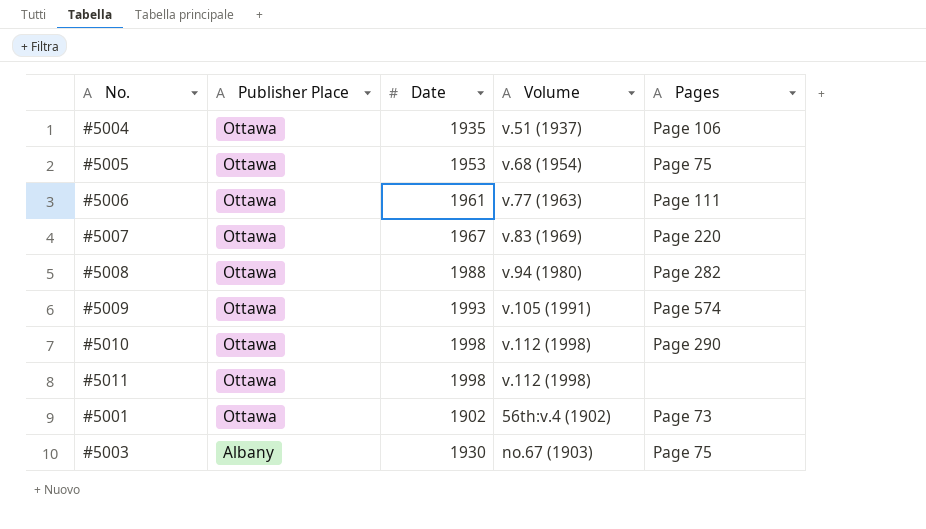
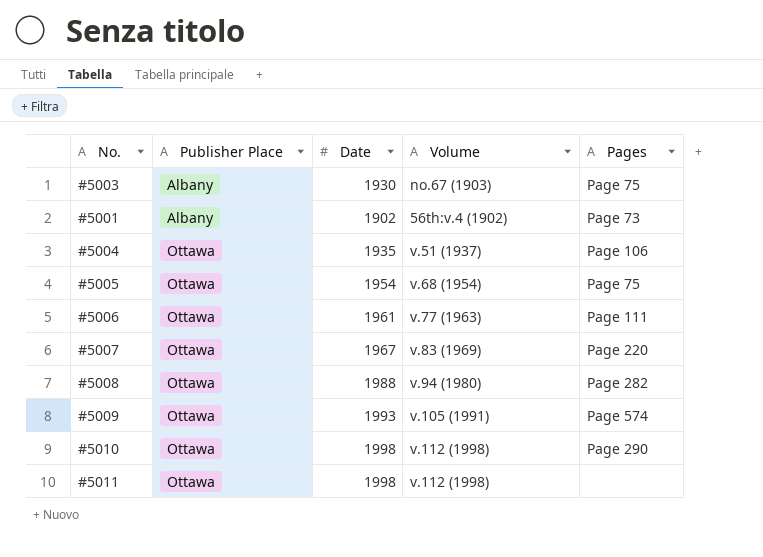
row order: Publisher Place descending -> Publisher Place ascending
#5001 | Publisher Place: Ottawa -> Albany
#5005 | Date: 1953 -> 1954

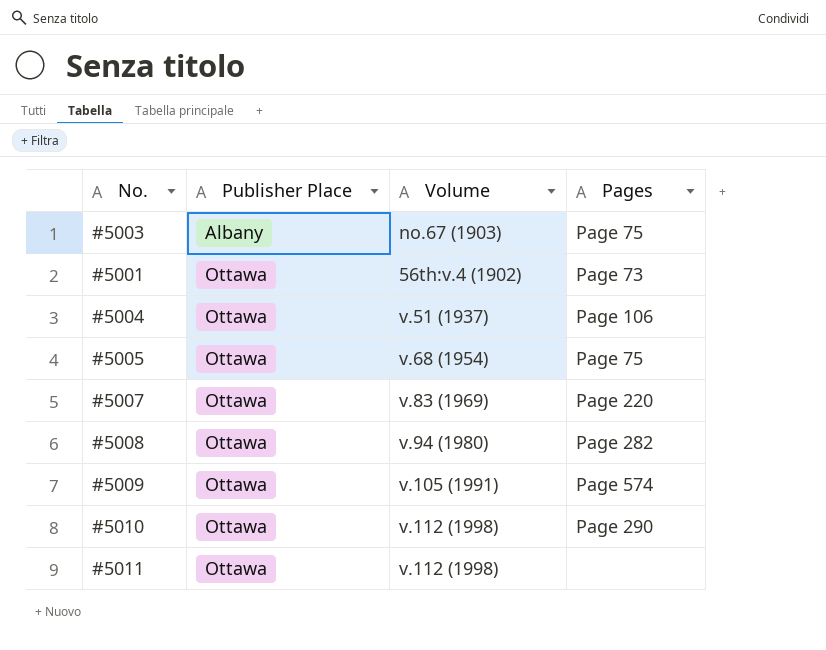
column Date | position: 3 -> none
row #5006: Ottawa | 1961 | v.77 (1963) | Page 111 -> none
#5001 | Publisher Place: Albany -> Ottawa

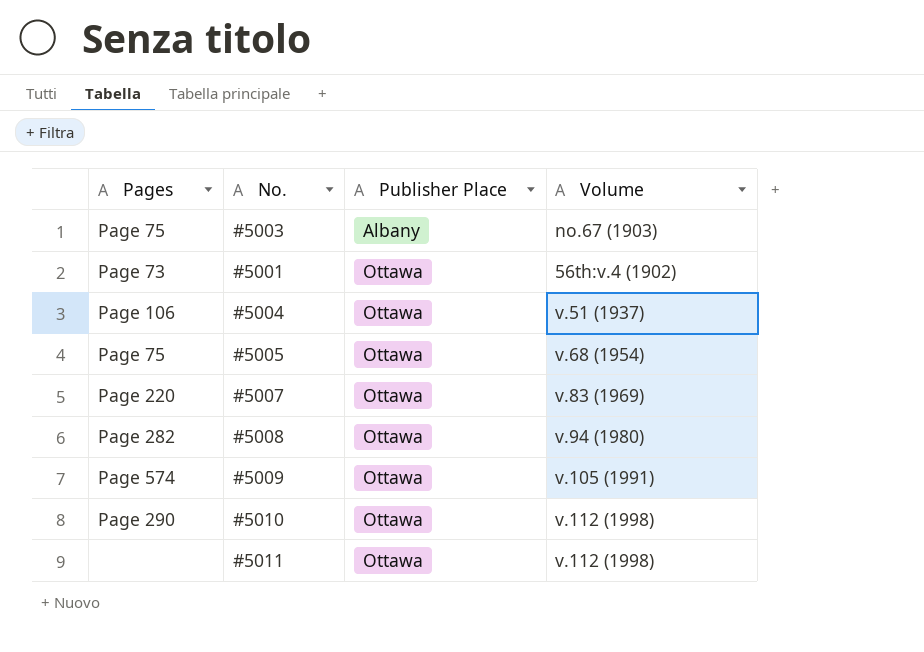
column Pages | position: 4 -> 1

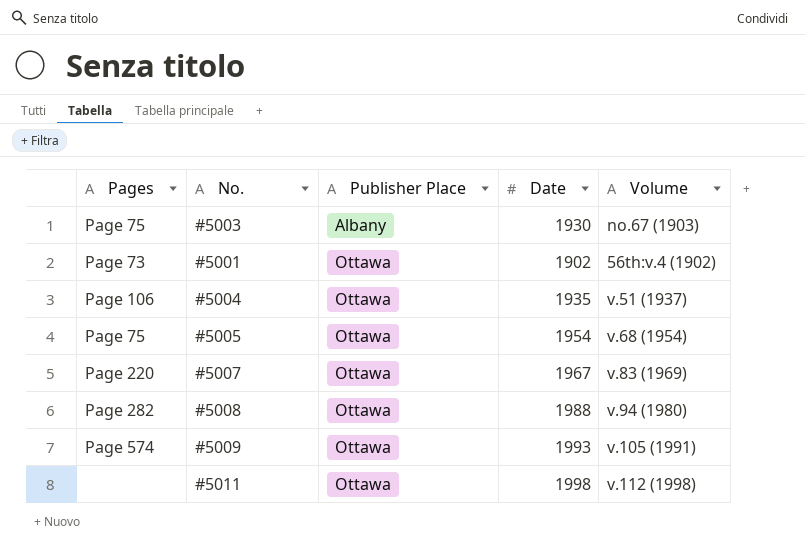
column Date | position: none -> 4
row #5010: Page 290 | Ottawa | v.112 (1998) -> none

